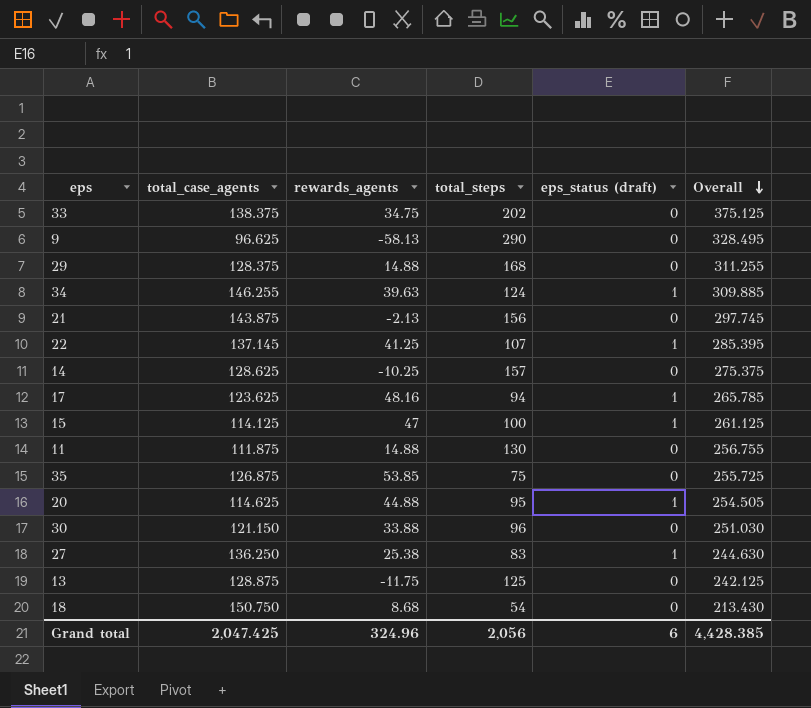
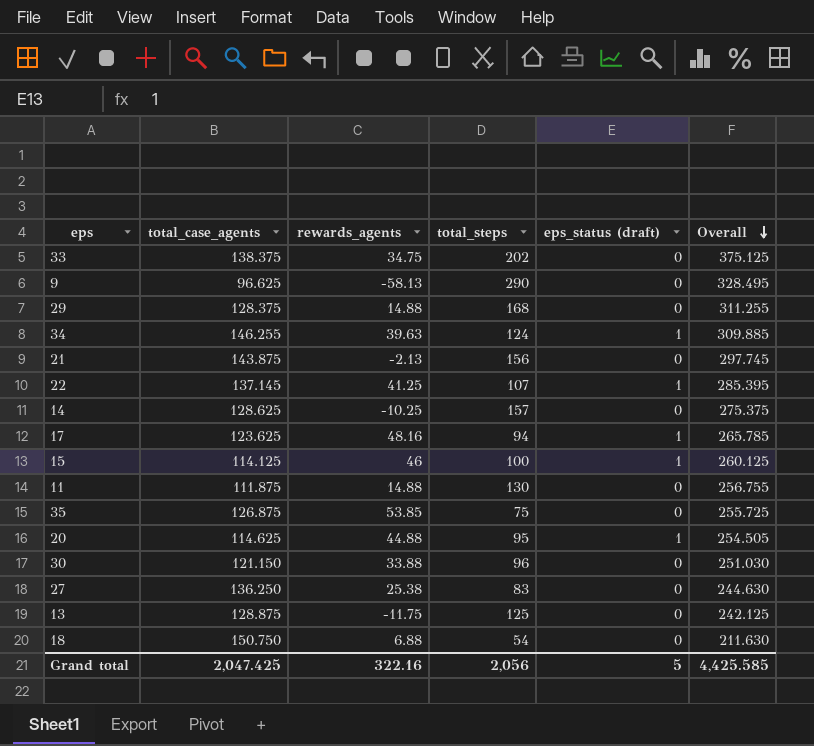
15 | rewards_agents: 47 -> 46
15 | Overall: 261.125 -> 260.125
27 | eps_status (draft): 1 -> 0
18 | rewards_agents: 8.68 -> 6.88
18 | Overall: 213.430 -> 211.630
Grand total | rewards_agents: 324.96 -> 322.16
Grand total | eps_status (draft): 6 -> 5
Grand total | Overall: 4,428.385 -> 4,425.585

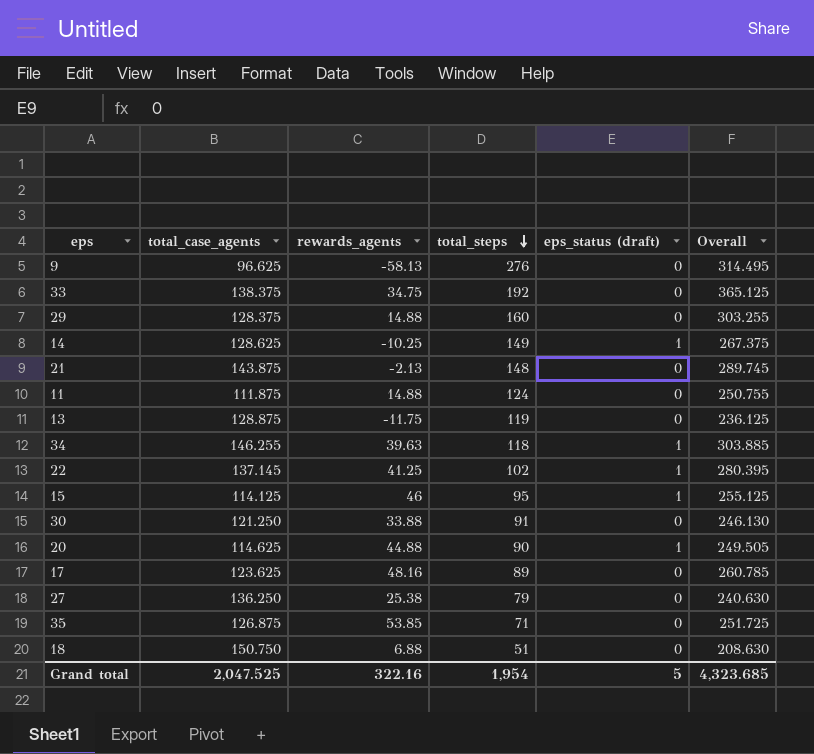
row order: Overall descending -> total_steps descending
9 | total_steps: 290 -> 276
9 | Overall: 328.495 -> 314.495
33 | total_steps: 202 -> 192
33 | Overall: 375.125 -> 365.125
29 | total_steps: 168 -> 160
29 | Overall: 311.255 -> 303.255
14 | total_steps: 157 -> 149
14 | eps_status (draft): 0 -> 1
14 | Overall: 275.375 -> 267.375
21 | total_steps: 156 -> 148
21 | Overall: 297.745 -> 289.745
11 | total_steps: 130 -> 124
11 | Overall: 256.755 -> 250.755
13 | total_steps: 125 -> 119
13 | Overall: 242.125 -> 236.125
34 | total_steps: 124 -> 118
34 | Overall: 309.885 -> 303.885
22 | total_steps: 107 -> 102
22 | Overall: 285.395 -> 280.395
15 | total_steps: 100 -> 95
15 | Overall: 260.125 -> 255.125
30 | total_case_agents: 121.150 -> 121.250
30 | total_steps: 96 -> 91
30 | Overall: 251.030 -> 246.130
20 | total_steps: 95 -> 90
20 | Overall: 254.505 -> 249.505
17 | total_steps: 94 -> 89
17 | eps_status (draft): 1 -> 0
17 | Overall: 265.785 -> 260.785
27 | total_steps: 83 -> 79
27 | Overall: 244.630 -> 240.630
35 | total_steps: 75 -> 71
35 | Overall: 255.725 -> 251.725
18 | total_steps: 54 -> 51
18 | Overall: 211.630 -> 208.630
Grand total | total_case_agents: 2,047.425 -> 2,047.525
Grand total | total_steps: 2,056 -> 1,954
Grand total | Overall: 4,425.585 -> 4,323.685

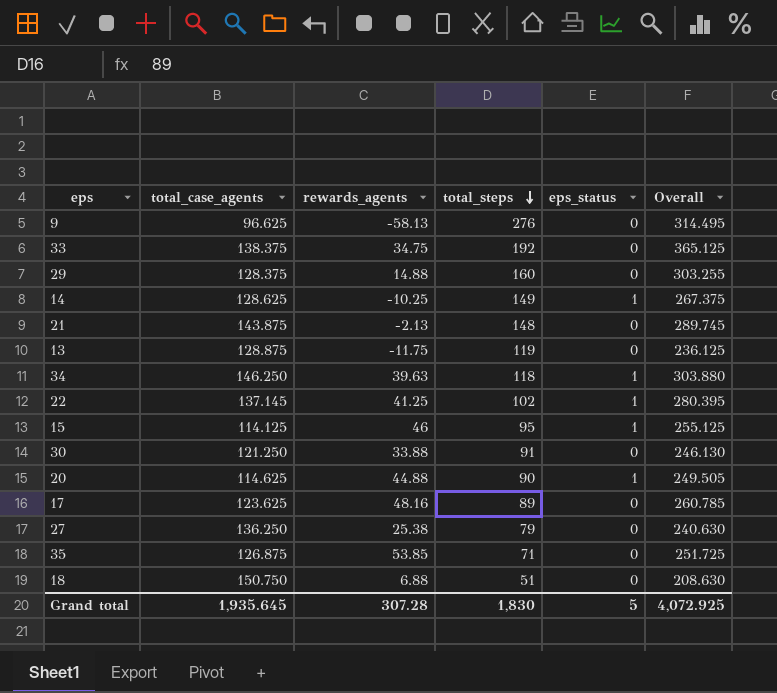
column name: eps_status (draft) -> eps_status
row 11: 111.875 | 14.88 | 124 | 0 | 250.755 -> none
34 | total_case_agents: 146.255 -> 146.250
34 | Overall: 303.885 -> 303.880
Grand total | total_case_agents: 2,047.525 -> 1,935.645
Grand total | rewards_agents: 322.16 -> 307.28
Grand total | total_steps: 1,954 -> 1,830
Grand total | Overall: 4,323.685 -> 4,072.925

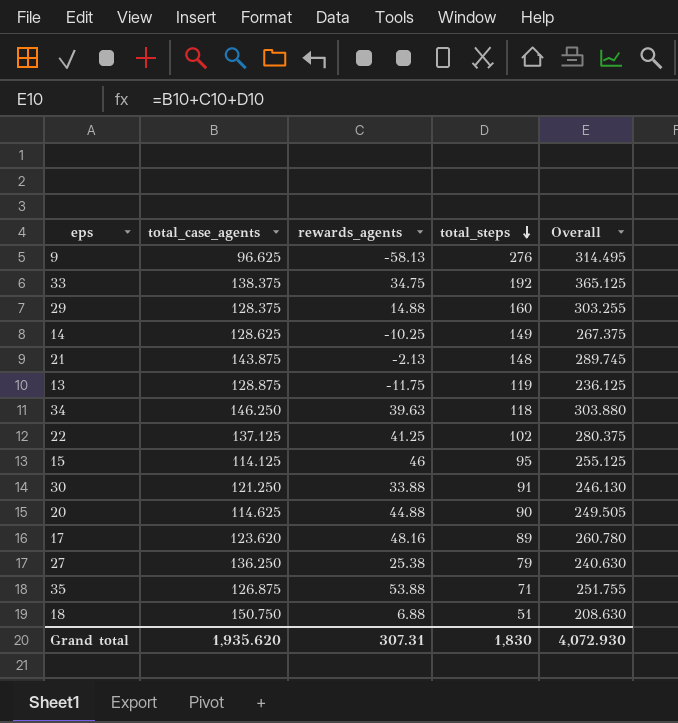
column eps_status | position: 5 -> none
22 | total_case_agents: 137.145 -> 137.125
22 | Overall: 280.395 -> 280.375
17 | total_case_agents: 123.625 -> 123.620
17 | Overall: 260.785 -> 260.780
35 | rewards_agents: 53.85 -> 53.88
35 | Overall: 251.725 -> 251.755
Grand total | total_case_agents: 1,935.645 -> 1,935.620
Grand total | rewards_agents: 307.28 -> 307.31
Grand total | Overall: 4,072.925 -> 4,072.930

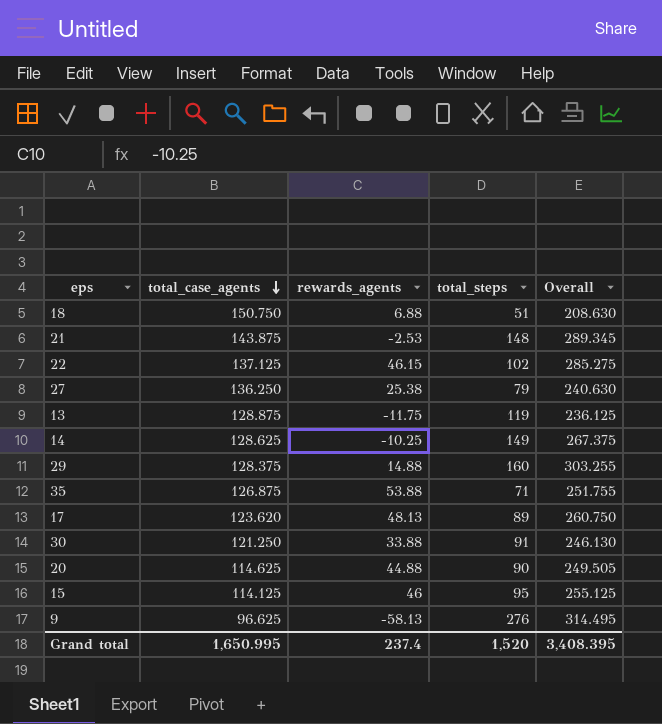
row order: total_steps descending -> total_case_agents descending
row 33: 138.375 | 34.75 | 192 | 365.125 -> none
row 34: 146.250 | 39.63 | 118 | 303.880 -> none
21 | rewards_agents: -2.13 -> -2.53
21 | Overall: 289.745 -> 289.345
22 | rewards_agents: 41.25 -> 46.15
22 | Overall: 280.375 -> 285.275
17 | rewards_agents: 48.16 -> 48.13
17 | Overall: 260.780 -> 260.750
Grand total | total_case_agents: 1,935.620 -> 1,650.995
Grand total | rewards_agents: 307.31 -> 237.4
Grand total | total_steps: 1,830 -> 1,520
Grand total | Overall: 4,072.930 -> 3,408.395

